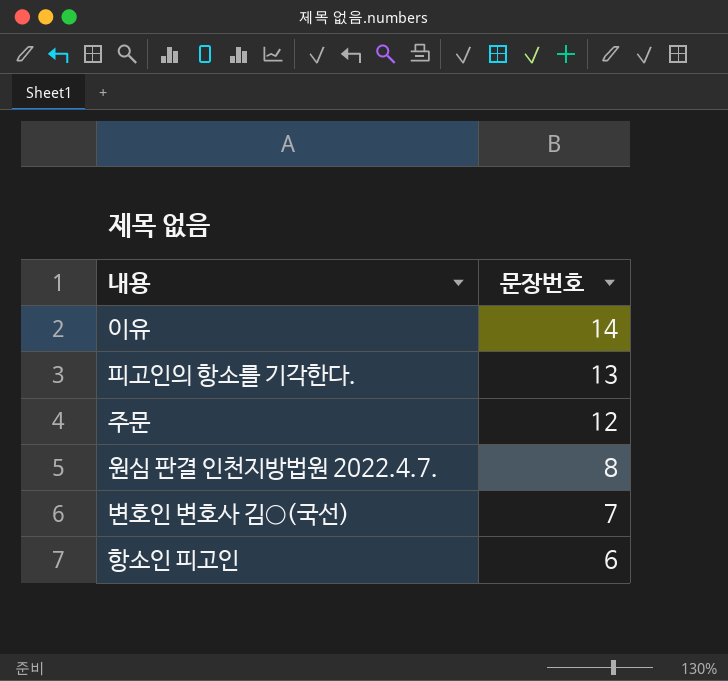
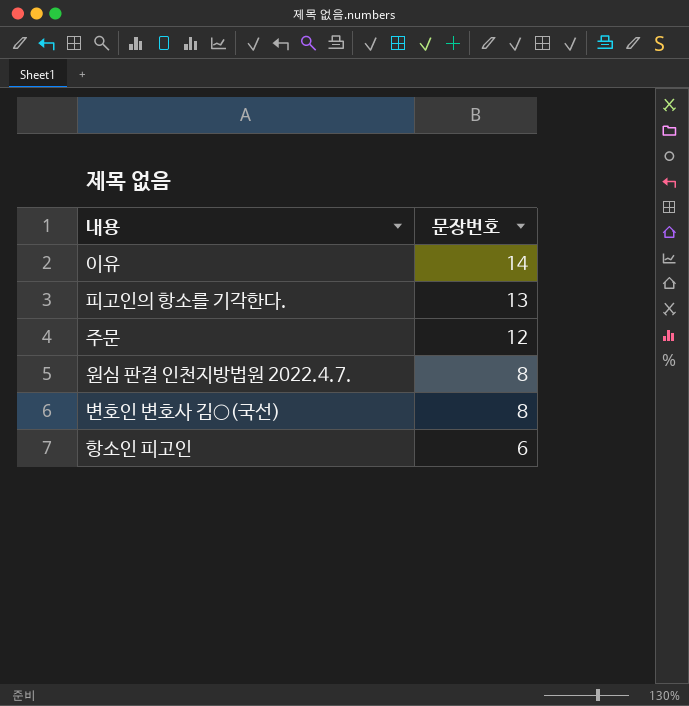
변호인 변호사 김○(국선) | 문장번호: 7 -> 8

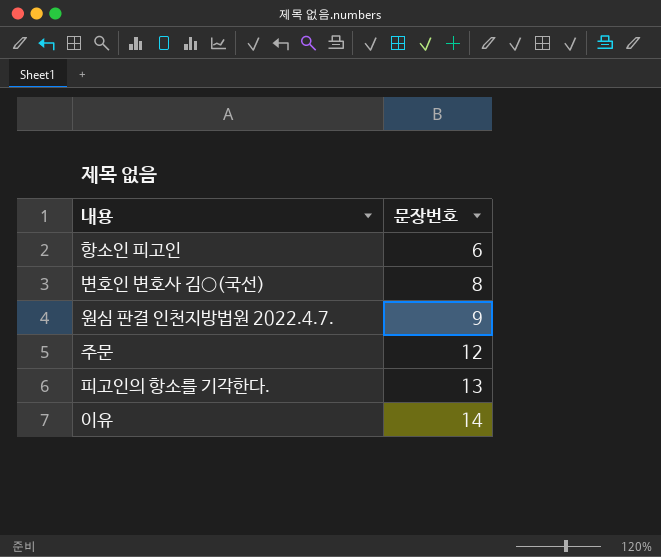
row order: 문장번호 descending -> 문장번호 ascending
원심 판결 인천지방법원 2022.4.7. | 문장번호: 8 -> 9

